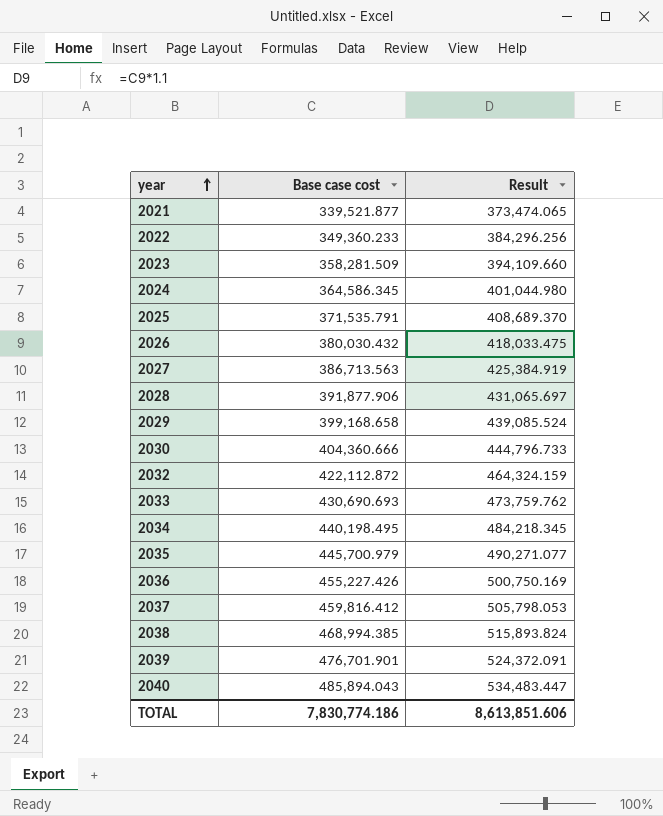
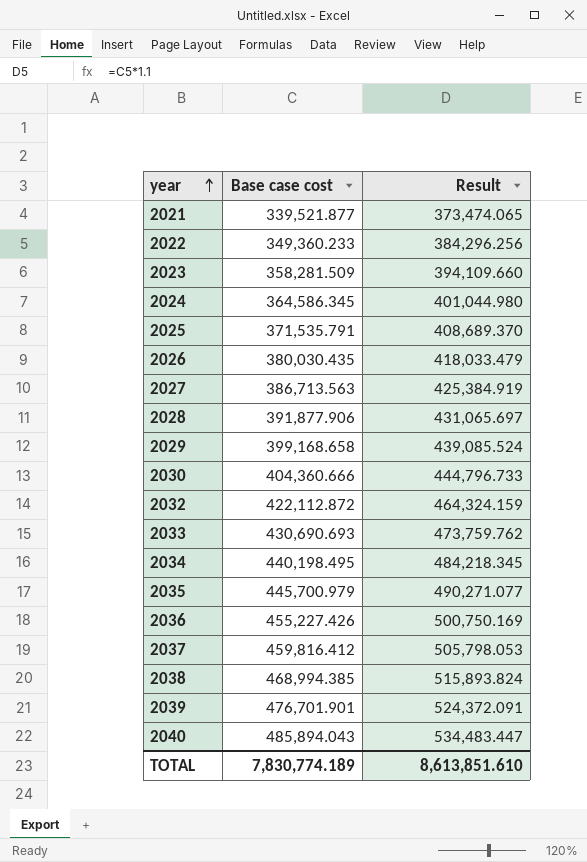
2026 | Base case cost: 380,030.432 -> 380,030.435
2026 | Result: 418,033.475 -> 418,033.479
TOTAL | Base case cost: 7,830,774.186 -> 7,830,774.189
TOTAL | Result: 8,613,851.606 -> 8,613,851.610

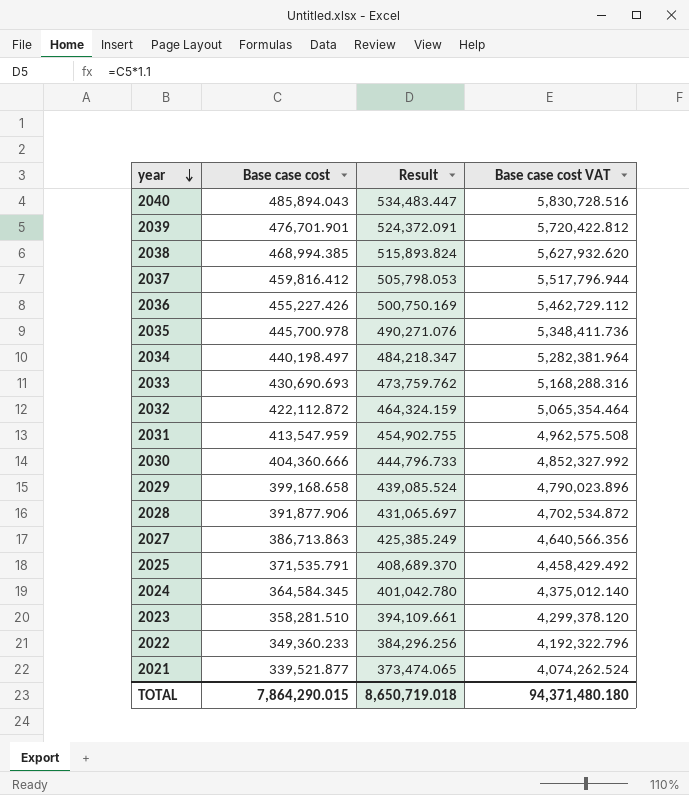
row order: year ascending -> year descending
column Base case cost VAT | formula: none -> [Base case cost] * 12
row 2026: 380,030.435 | 418,033.479 -> none
2035 | Base case cost: 445,700.979 -> 445,700.978
2035 | Result: 490,271.077 -> 490,271.076
2034 | Base case cost: 440,198.495 -> 440,198.497
2034 | Result: 484,218.345 -> 484,218.347
row 2031: none -> 413,547.959 | 454,902.755 | 4,962,575.508
2027 | Base case cost: 386,713.563 -> 386,713.863
2027 | Result: 425,384.919 -> 425,385.249
2024 | Base case cost: 364,586.345 -> 364,584.345
2024 | Result: 401,044.980 -> 401,042.780
2023 | Base case cost: 358,281.509 -> 358,281.510
2023 | Result: 394,109.660 -> 394,109.661
TOTAL | Base case cost: 7,830,774.189 -> 7,864,290.015
TOTAL | Result: 8,613,851.610 -> 8,650,719.018

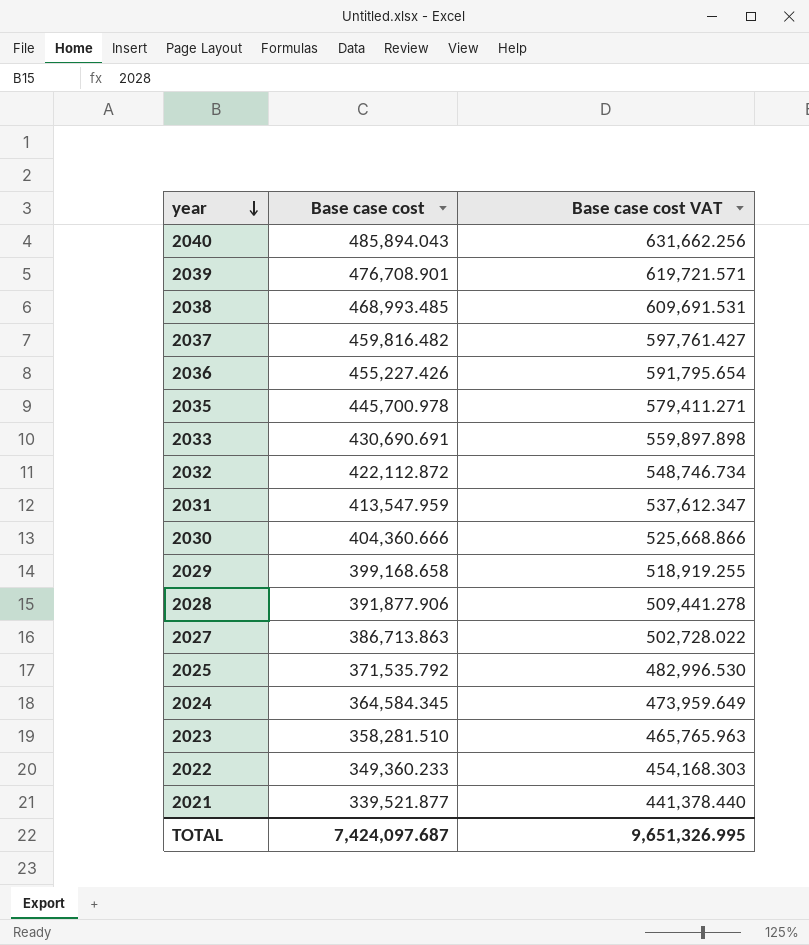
column Result | formula: [Base case cost] * 1.1 -> none
column Base case cost VAT | formula: [Base case cost] * 12 -> [Base case cost] * 1.3
row 2034: 440,198.497 | 484,218.347 | 5,282,381.964 -> none
2039 | Base case cost: 476,701.901 -> 476,708.901
2038 | Base case cost: 468,994.385 -> 468,993.485
2037 | Base case cost: 459,816.412 -> 459,816.482
2033 | Base case cost: 430,690.693 -> 430,690.691
2025 | Base case cost: 371,535.791 -> 371,535.792
TOTAL | Base case cost: 7,864,290.015 -> 7,424,097.687
TOTAL | Base case cost VAT: 94,371,480.180 -> 9,651,326.995

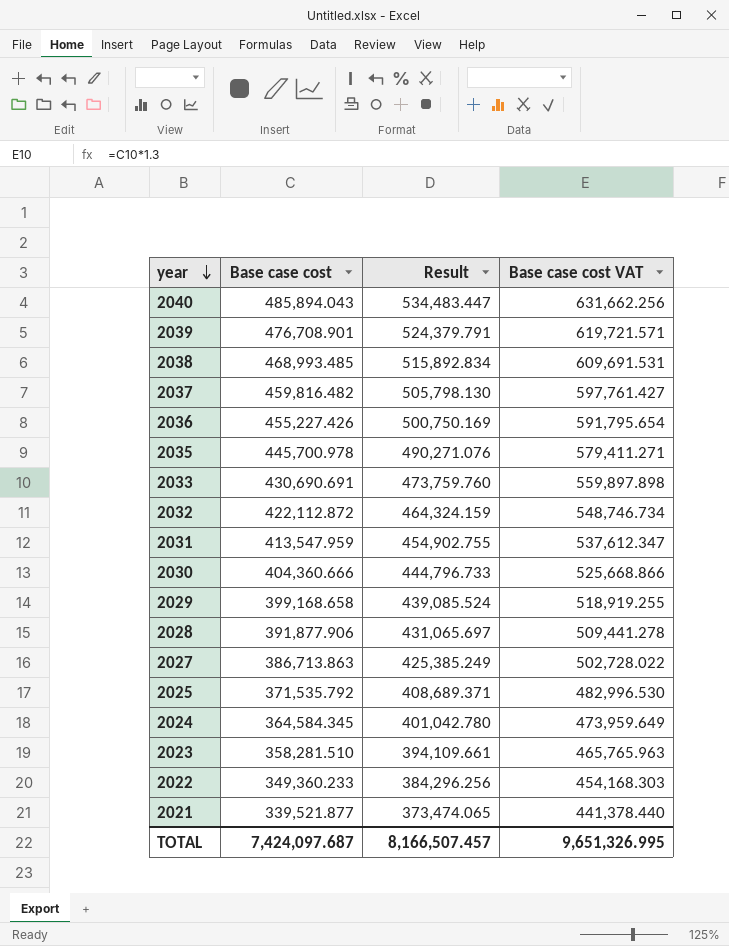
column Result | formula: none -> [Base case cost] * 1.1

